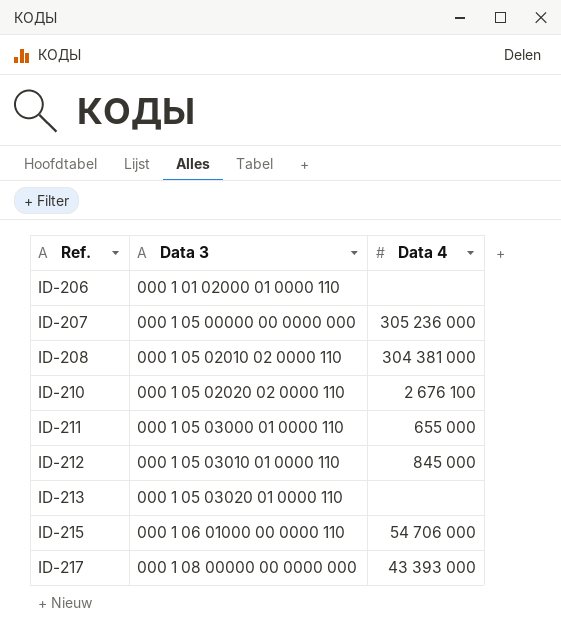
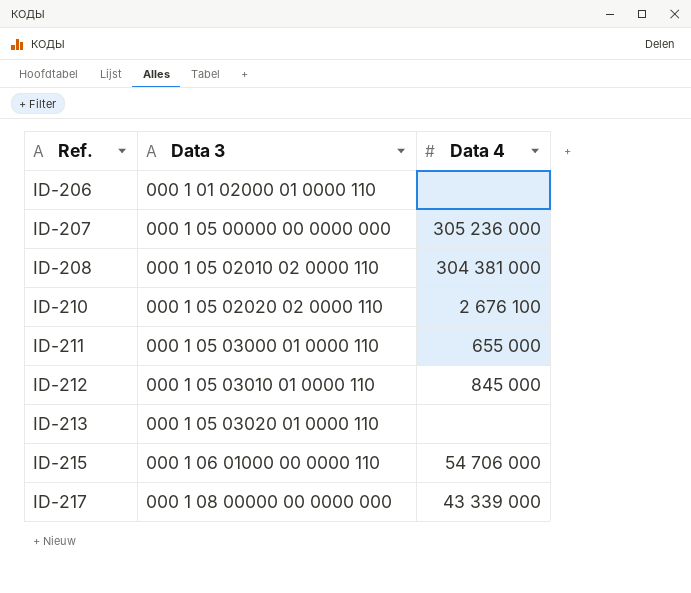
ID-217 | Data 4: 43 393 000 -> 43 339 000

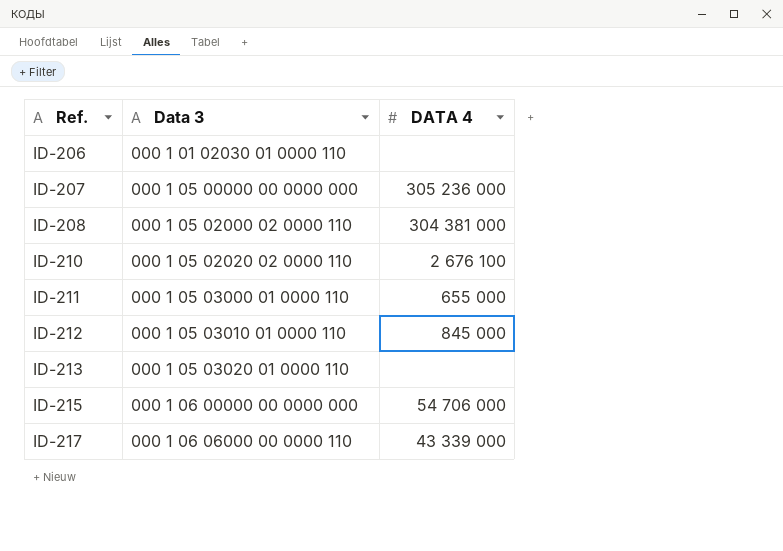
column name: Data 4 -> DATA 4
ID-206 | Data 3: 000 1 01 02000 01 0000 110 -> 000 1 01 02030 01 0000 110
ID-208 | Data 3: 000 1 05 02010 02 0000 110 -> 000 1 05 02000 02 0000 110
ID-215 | Data 3: 000 1 06 01000 00 0000 110 -> 000 1 06 00000 00 0000 000
ID-217 | Data 3: 000 1 08 00000 00 0000 000 -> 000 1 06 06000 00 0000 110

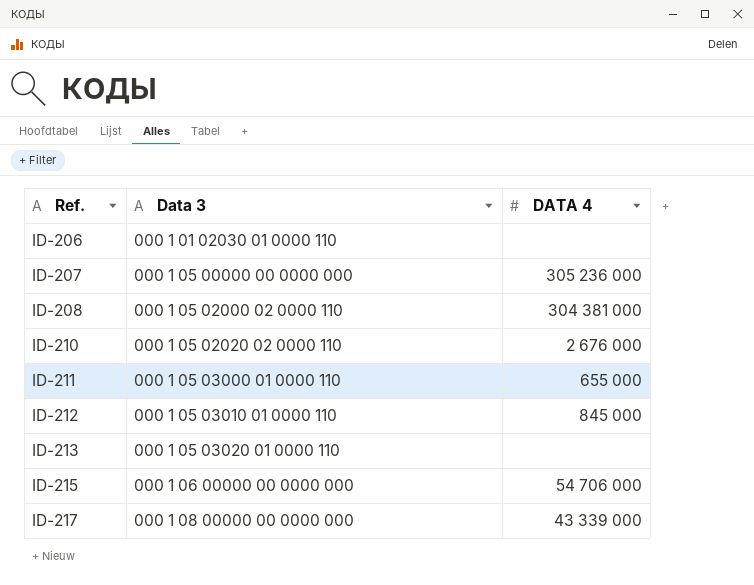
ID-210 | DATA 4: 2 676 100 -> 2 676 000
ID-217 | Data 3: 000 1 06 06000 00 0000 110 -> 000 1 08 00000 00 0000 000

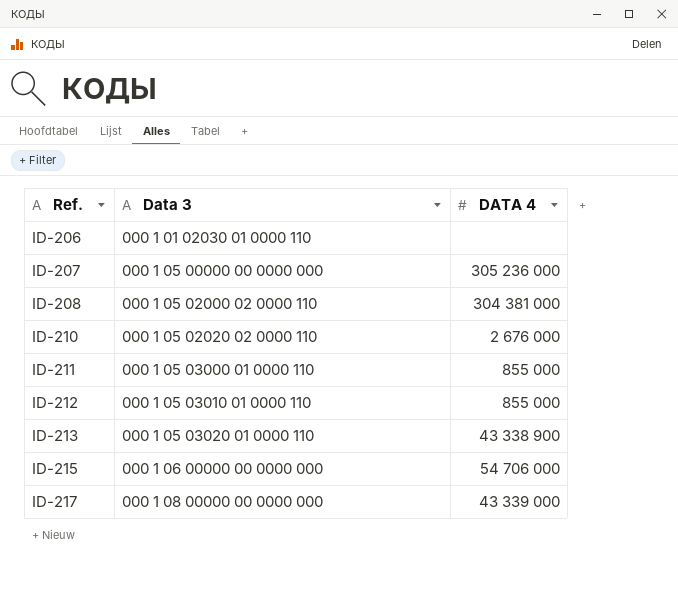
ID-211 | DATA 4: 655 000 -> 855 000
ID-212 | DATA 4: 845 000 -> 855 000
ID-213 | DATA 4: none -> 43 338 900

